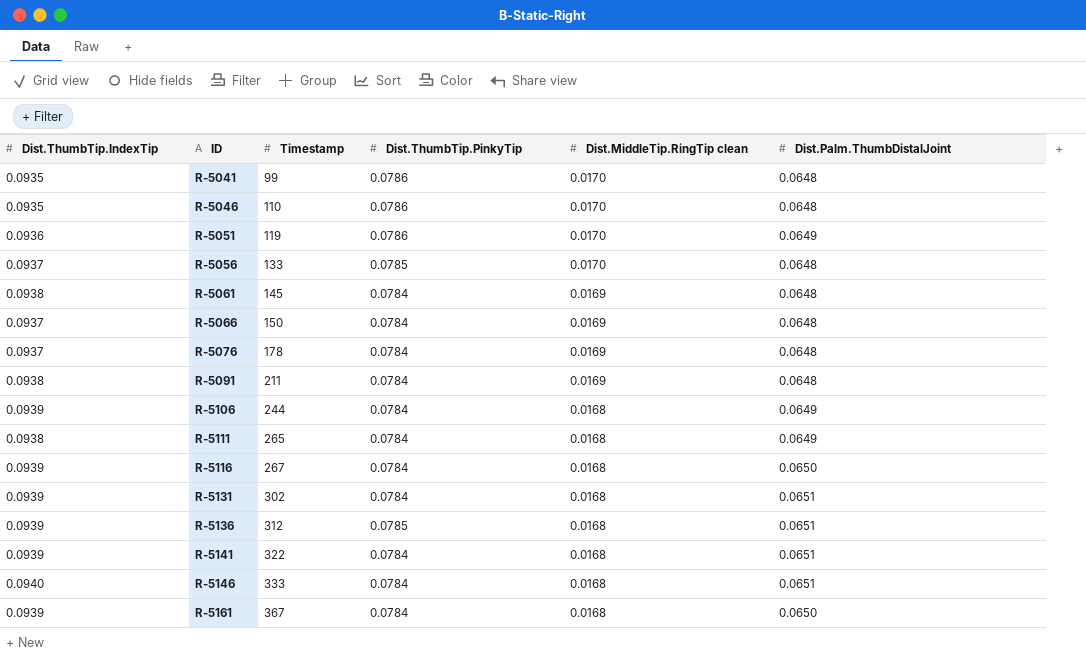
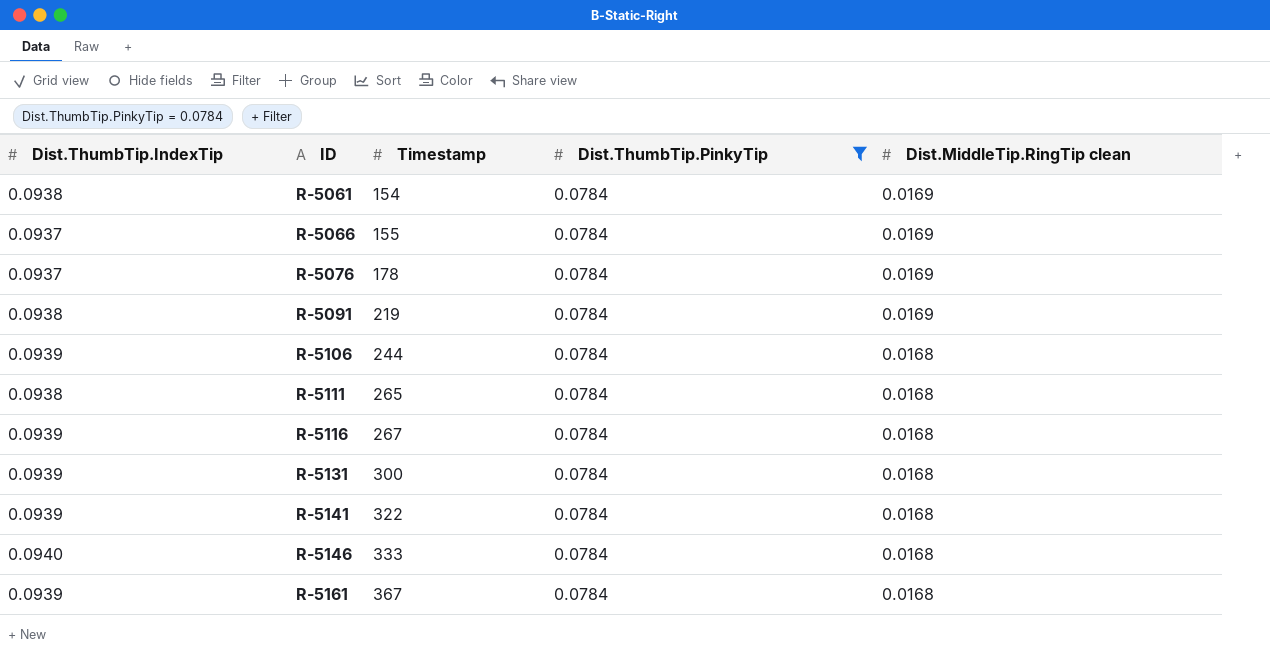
filter: none -> Dist.ThumbTip.PinkyTip = 0.0784
column Dist.Palm.ThumbDistalJoint | position: 6 -> none
R-5061 | Timestamp: 145 -> 154
R-5066 | Timestamp: 150 -> 155
R-5091 | Timestamp: 211 -> 219
R-5131 | Timestamp: 302 -> 300

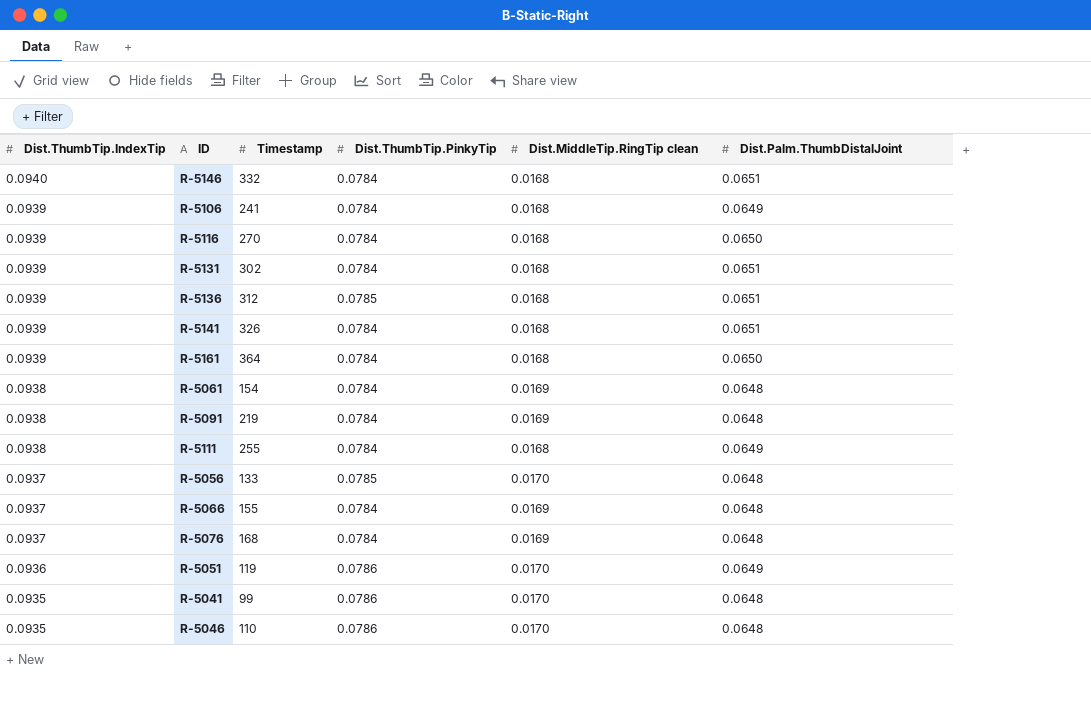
filter: Dist.ThumbTip.PinkyTip = 0.0784 -> none
row order: ID ascending -> Dist.ThumbTip.IndexTip descending
column Dist.Palm.ThumbDistalJoint | position: none -> 6
R-5146 | Timestamp: 333 -> 332
R-5106 | Timestamp: 244 -> 241
R-5116 | Timestamp: 267 -> 270
R-5131 | Timestamp: 300 -> 302
R-5141 | Timestamp: 322 -> 326
R-5161 | Timestamp: 367 -> 364
R-5111 | Timestamp: 265 -> 255
R-5076 | Timestamp: 178 -> 168

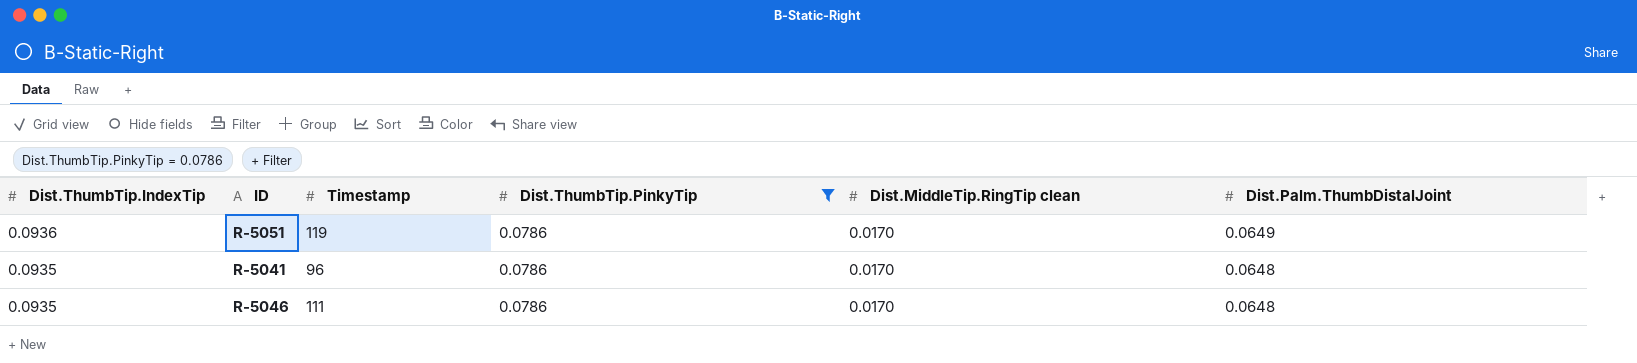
filter: none -> Dist.ThumbTip.PinkyTip = 0.0786
R-5041 | Timestamp: 99 -> 96
R-5046 | Timestamp: 110 -> 111

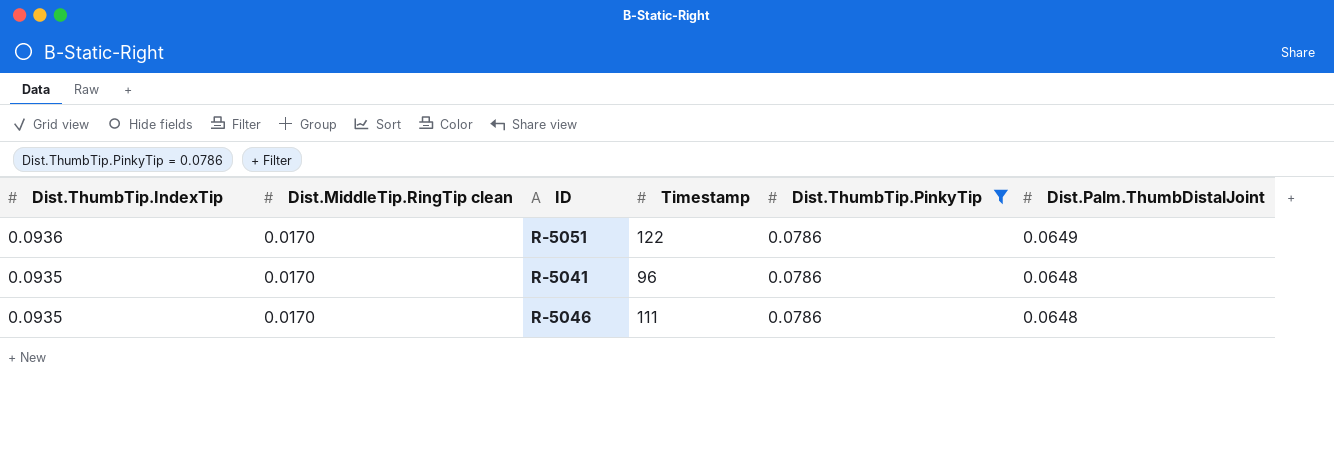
column Dist.MiddleTip.RingTip clean | position: 5 -> 2
R-5051 | Timestamp: 119 -> 122

